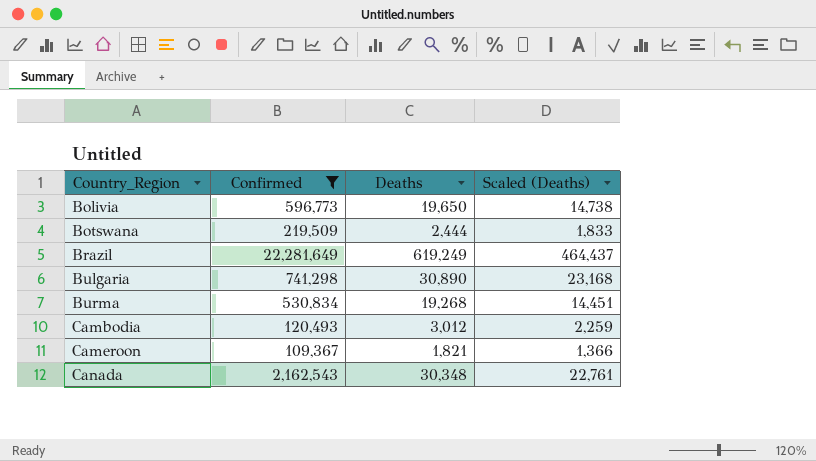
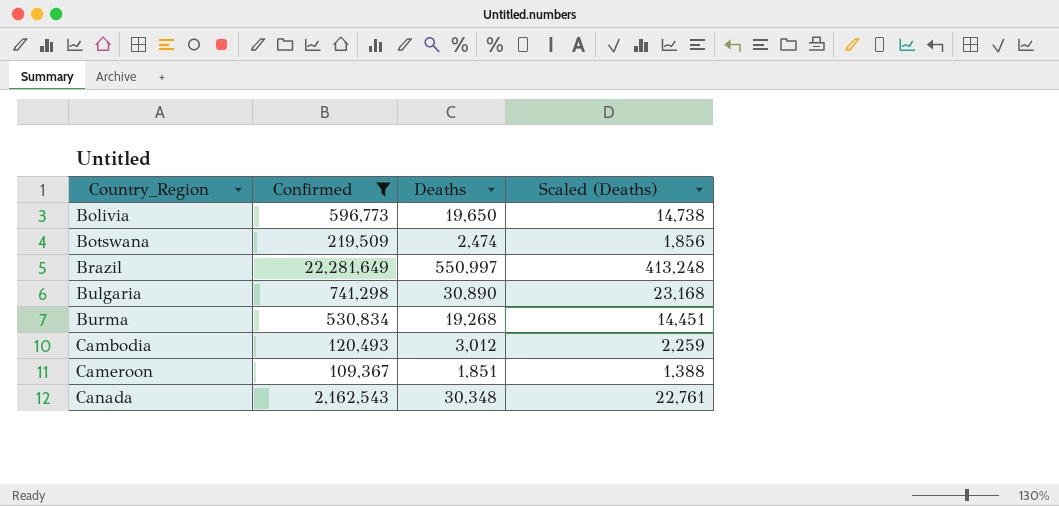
Botswana | Deaths: 2,444 -> 2,474
Botswana | Scaled (Deaths): 1,833 -> 1,856
Brazil | Deaths: 619,249 -> 550,997
Brazil | Scaled (Deaths): 464,437 -> 413,248
Cameroon | Deaths: 1,821 -> 1,851
Cameroon | Scaled (Deaths): 1,366 -> 1,388

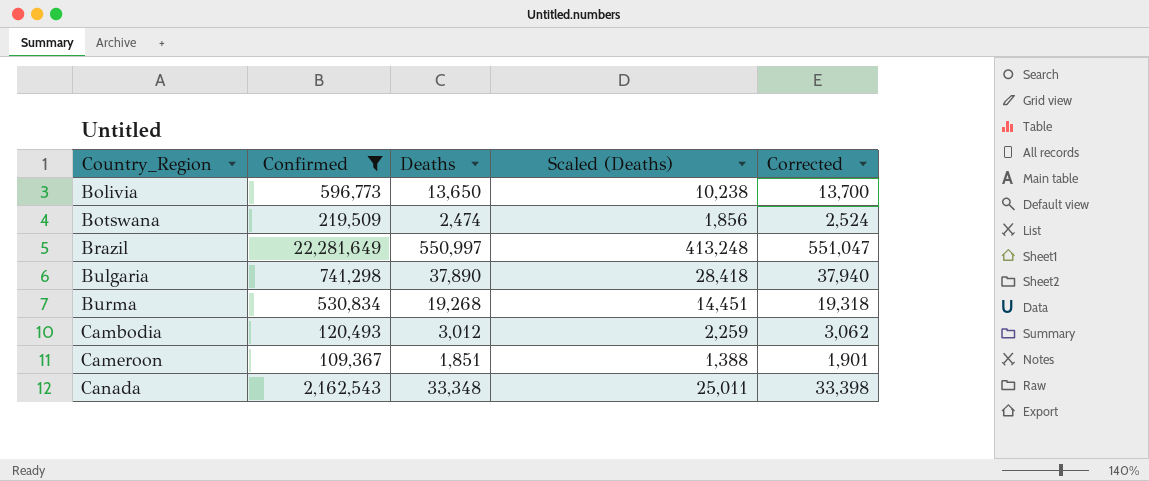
column Corrected | formula: none -> [Deaths] + 50
Bolivia | Deaths: 19,650 -> 13,650
Bolivia | Scaled (Deaths): 14,738 -> 10,238
Bulgaria | Deaths: 30,890 -> 37,890
Bulgaria | Scaled (Deaths): 23,168 -> 28,418
Canada | Deaths: 30,348 -> 33,348
Canada | Scaled (Deaths): 22,761 -> 25,011

